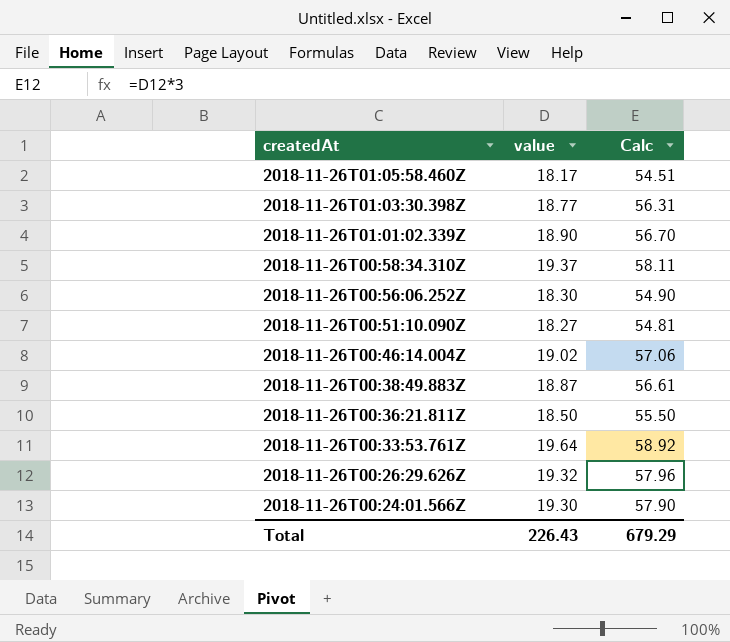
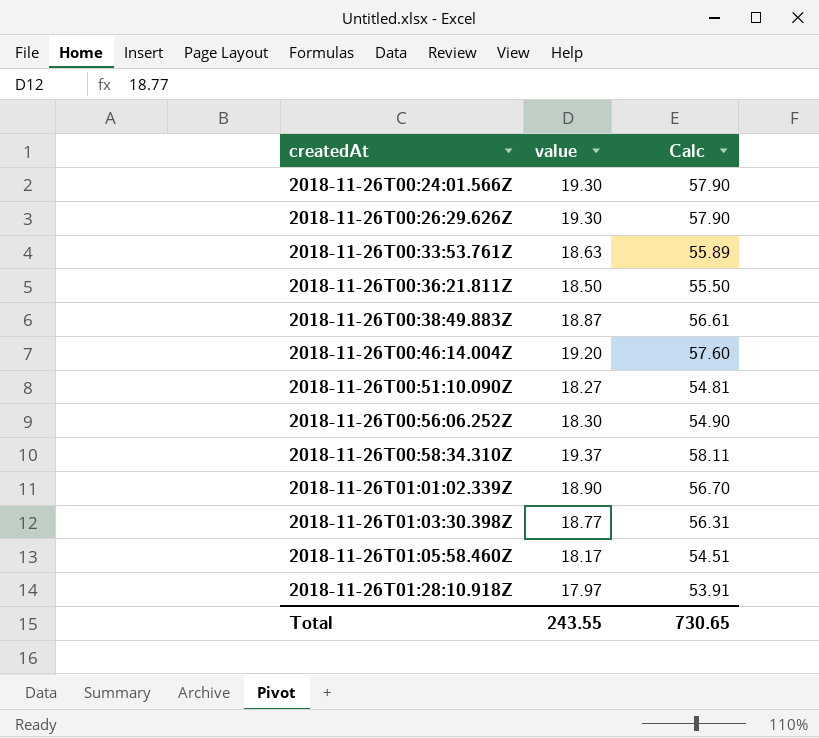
row order: createdAt descending -> createdAt ascending
2018-11-26T00:26:29.626Z | value: 19.32 -> 19.30
2018-11-26T00:26:29.626Z | Calc: 57.96 -> 57.90
2018-11-26T00:33:53.761Z | value: 19.64 -> 18.63
2018-11-26T00:33:53.761Z | Calc: 58.92 -> 55.89
2018-11-26T00:46:14.004Z | value: 19.02 -> 19.20
2018-11-26T00:46:14.004Z | Calc: 57.06 -> 57.60
row 2018-11-26T01:28:10.918Z: none -> 17.97 | 53.91
Total | value: 226.43 -> 243.55
Total | Calc: 679.29 -> 730.65

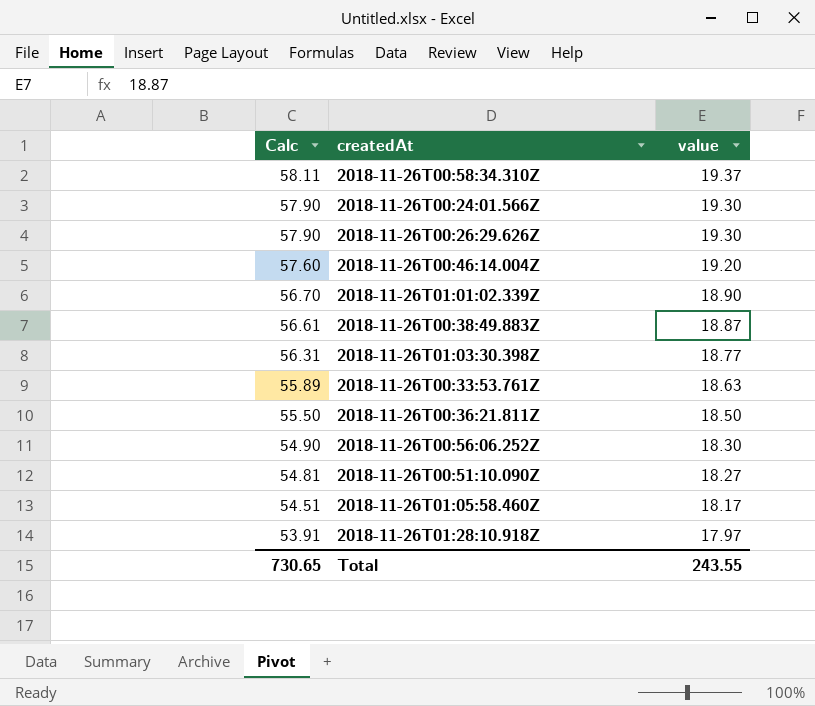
row order: createdAt ascending -> Calc descending
column Calc | position: 3 -> 1

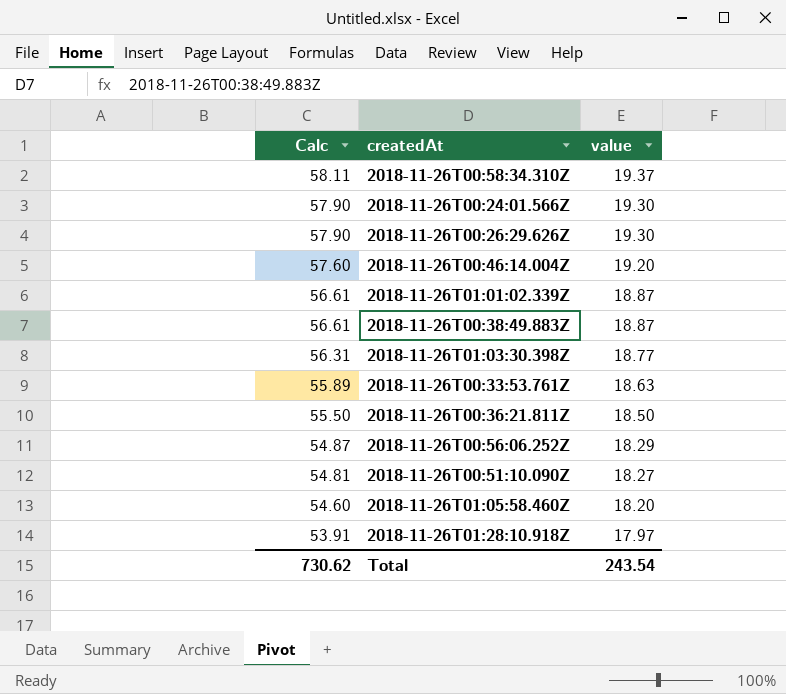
2018-11-26T01:01:02.339Z | Calc: 56.70 -> 56.61
2018-11-26T01:01:02.339Z | value: 18.90 -> 18.87
2018-11-26T00:56:06.252Z | Calc: 54.90 -> 54.87
2018-11-26T00:56:06.252Z | value: 18.30 -> 18.29
2018-11-26T01:05:58.460Z | Calc: 54.51 -> 54.60
2018-11-26T01:05:58.460Z | value: 18.17 -> 18.20
Total | Calc: 730.65 -> 730.62
Total | value: 243.55 -> 243.54

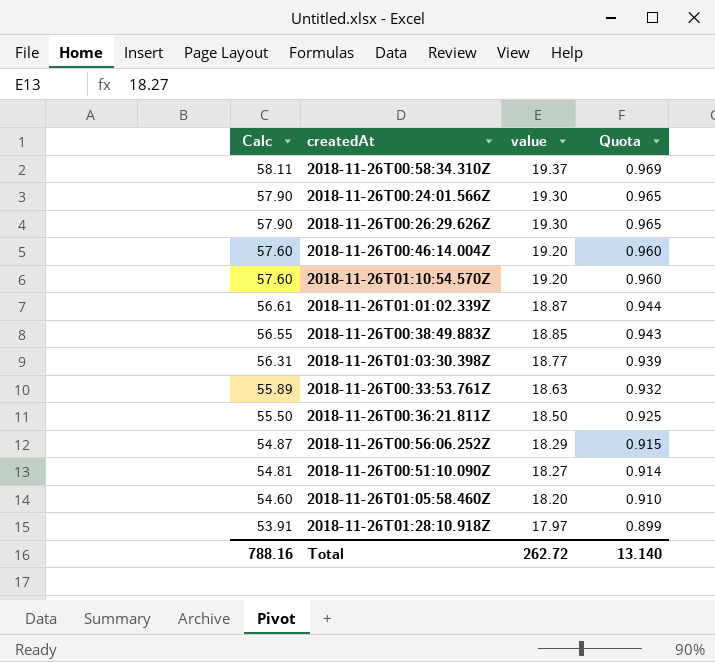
column Quota | formula: none -> [value] * 0.05
row 2018-11-26T01:10:54.570Z: none -> 57.60 | 19.20 | 0.960
2018-11-26T00:38:49.883Z | Calc: 56.61 -> 56.55
2018-11-26T00:38:49.883Z | value: 18.87 -> 18.85
Total | Calc: 730.62 -> 788.16
Total | value: 243.54 -> 262.72

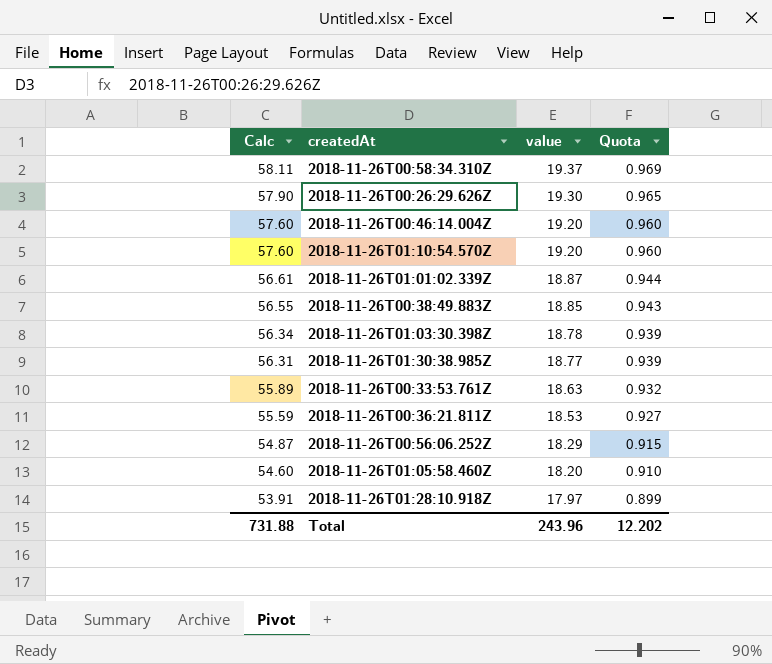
row 2018-11-26T00:24:01.566Z: 57.90 | 19.30 | 0.965 -> none
row 2018-11-26T00:51:10.090Z: 54.81 | 18.27 | 0.914 -> none
2018-11-26T01:03:30.398Z | Calc: 56.31 -> 56.34
2018-11-26T01:03:30.398Z | value: 18.77 -> 18.78
row 2018-11-26T01:30:38.985Z: none -> 56.31 | 18.77 | 0.939
2018-11-26T00:36:21.811Z | Calc: 55.50 -> 55.59
2018-11-26T00:36:21.811Z | value: 18.50 -> 18.53
2018-11-26T00:36:21.811Z | Quota: 0.925 -> 0.927
Total | Calc: 788.16 -> 731.88
Total | value: 262.72 -> 243.96
Total | Quota: 13.140 -> 12.202

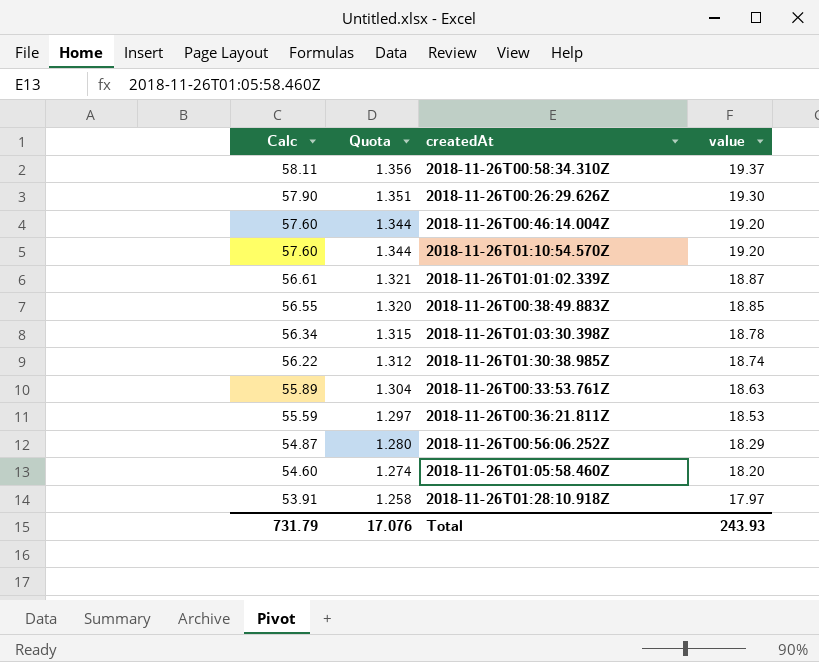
column Quota | formula: [value] * 0.05 -> [value] * 0.07
column Quota | position: 4 -> 2
2018-11-26T01:30:38.985Z | Calc: 56.31 -> 56.22
2018-11-26T01:30:38.985Z | value: 18.77 -> 18.74
Total | Calc: 731.88 -> 731.79
Total | Quota: 12.202 -> 17.076
Total | value: 243.96 -> 243.93

